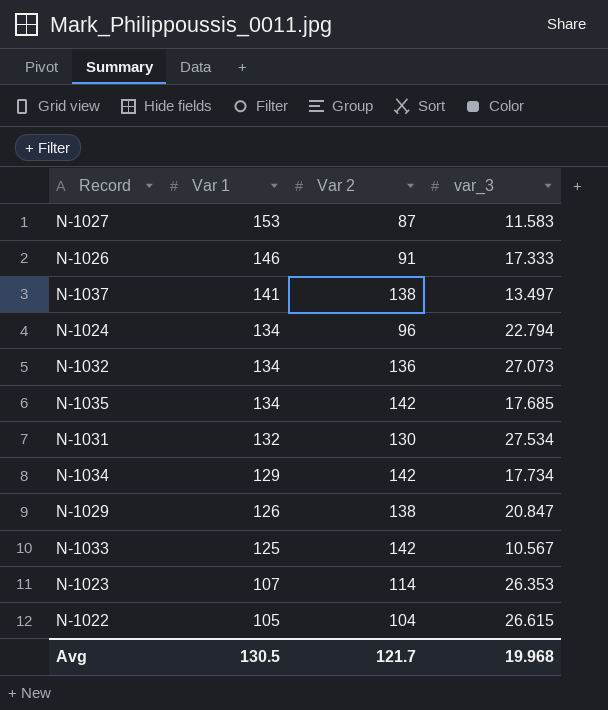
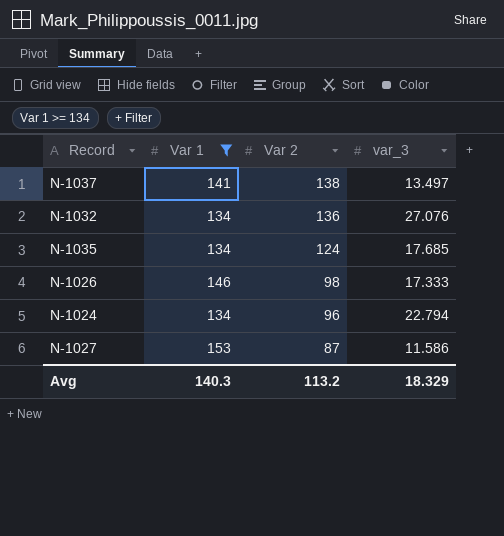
filter: none -> Var 1 >= 134
row order: Var 1 descending -> Var 2 descending
N-1032 | var_3: 27.073 -> 27.076
N-1035 | Var 2: 142 -> 124
N-1026 | Var 2: 91 -> 98
N-1027 | var_3: 11.583 -> 11.586
Avg | Var 1: 130.5 -> 140.3
Avg | Var 2: 121.7 -> 113.2
Avg | var_3: 19.968 -> 18.329

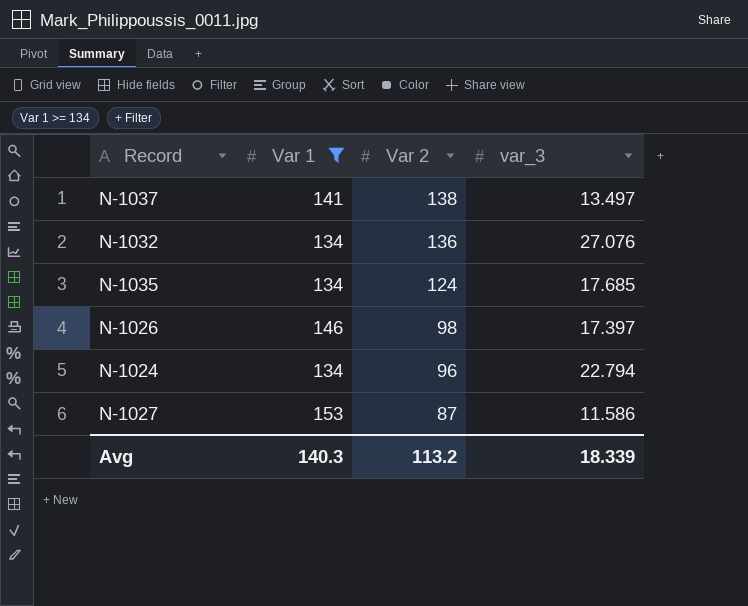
N-1026 | var_3: 17.333 -> 17.397
Avg | var_3: 18.329 -> 18.339

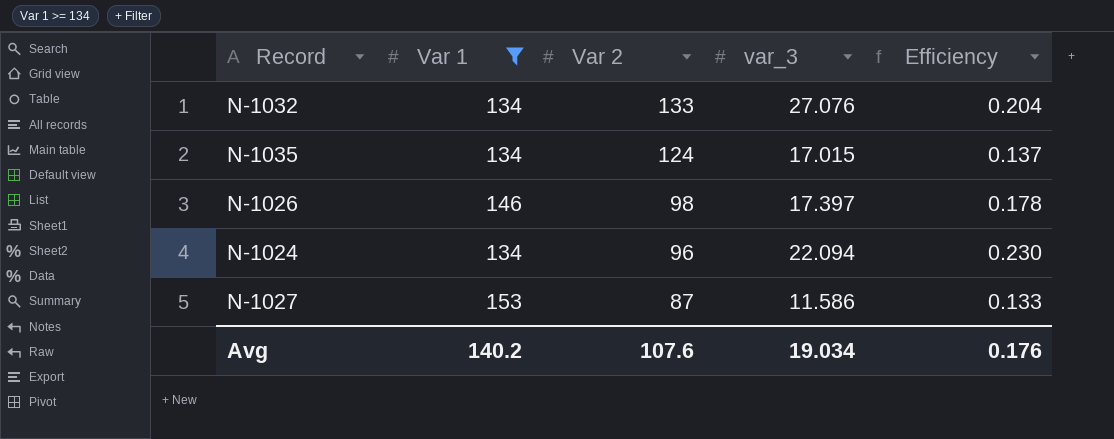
column Efficiency | formula: none -> [var_3] / [Var 2]
row N-1037: 141 | 138 | 13.497 -> none
N-1032 | Var 2: 136 -> 133
N-1035 | var_3: 17.685 -> 17.015
N-1024 | var_3: 22.794 -> 22.094
Avg | Var 1: 140.3 -> 140.2
Avg | Var 2: 113.2 -> 107.6
Avg | var_3: 18.339 -> 19.034

